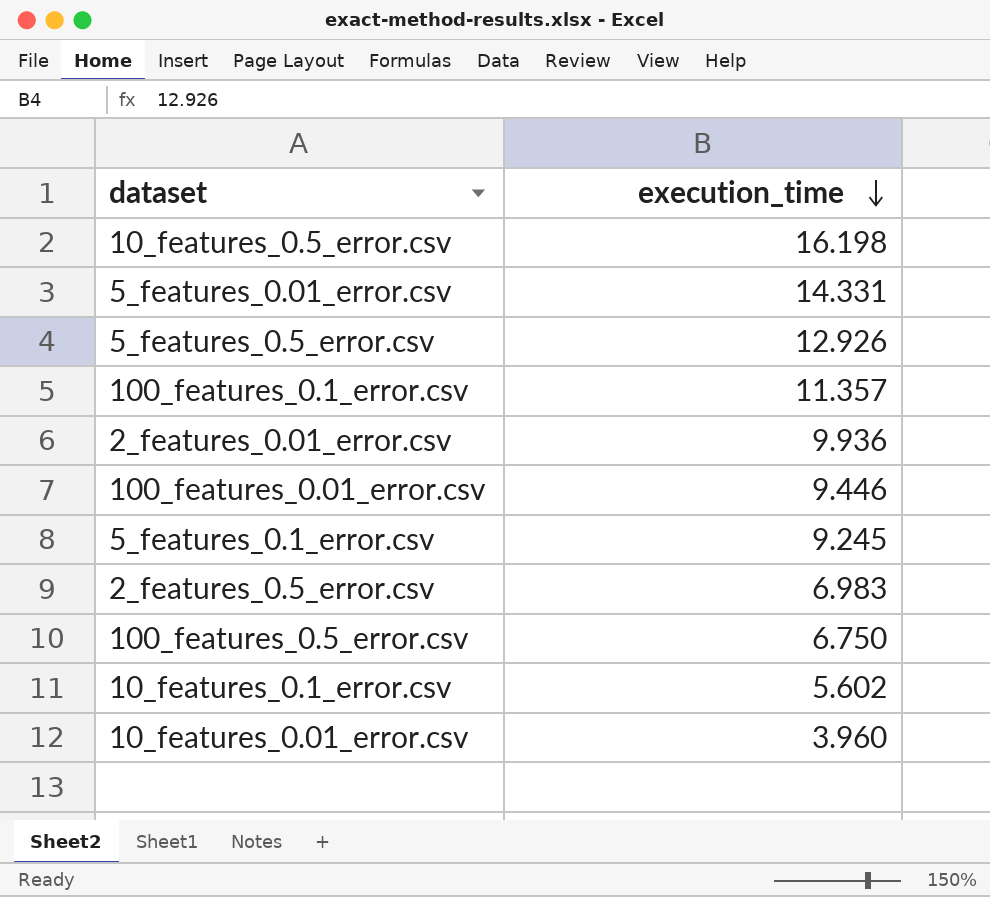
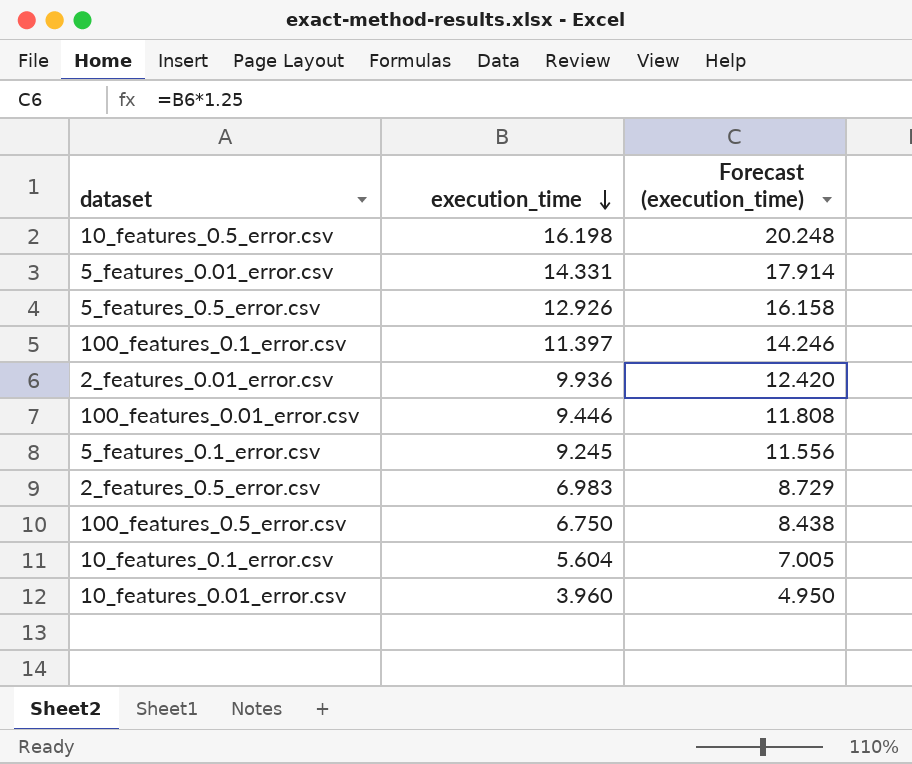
column Forecast (execution_time) | formula: none -> [execution_time] * 1.25
100_features_0.1_error.csv | execution_time: 11.357 -> 11.397
10_features_0.1_error.csv | execution_time: 5.602 -> 5.604

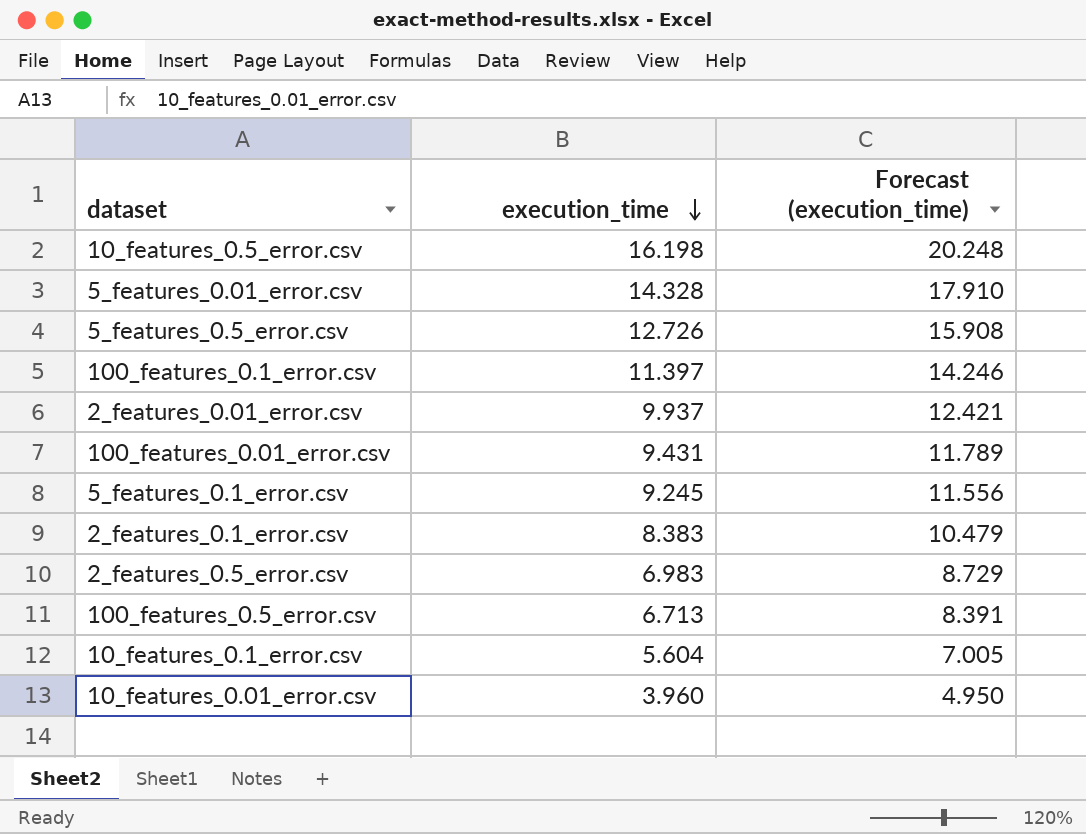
5_features_0.01_error.csv | execution_time: 14.331 -> 14.328
5_features_0.01_error.csv | Forecast (execution_time): 17.914 -> 17.910
5_features_0.5_error.csv | execution_time: 12.926 -> 12.726
5_features_0.5_error.csv | Forecast (execution_time): 16.158 -> 15.908
2_features_0.01_error.csv | execution_time: 9.936 -> 9.937
2_features_0.01_error.csv | Forecast (execution_time): 12.420 -> 12.421
100_features_0.01_error.csv | execution_time: 9.446 -> 9.431
100_features_0.01_error.csv | Forecast (execution_time): 11.808 -> 11.789
row 2_features_0.1_error.csv: none -> 8.383 | 10.479
100_features_0.5_error.csv | execution_time: 6.750 -> 6.713
100_features_0.5_error.csv | Forecast (execution_time): 8.438 -> 8.391

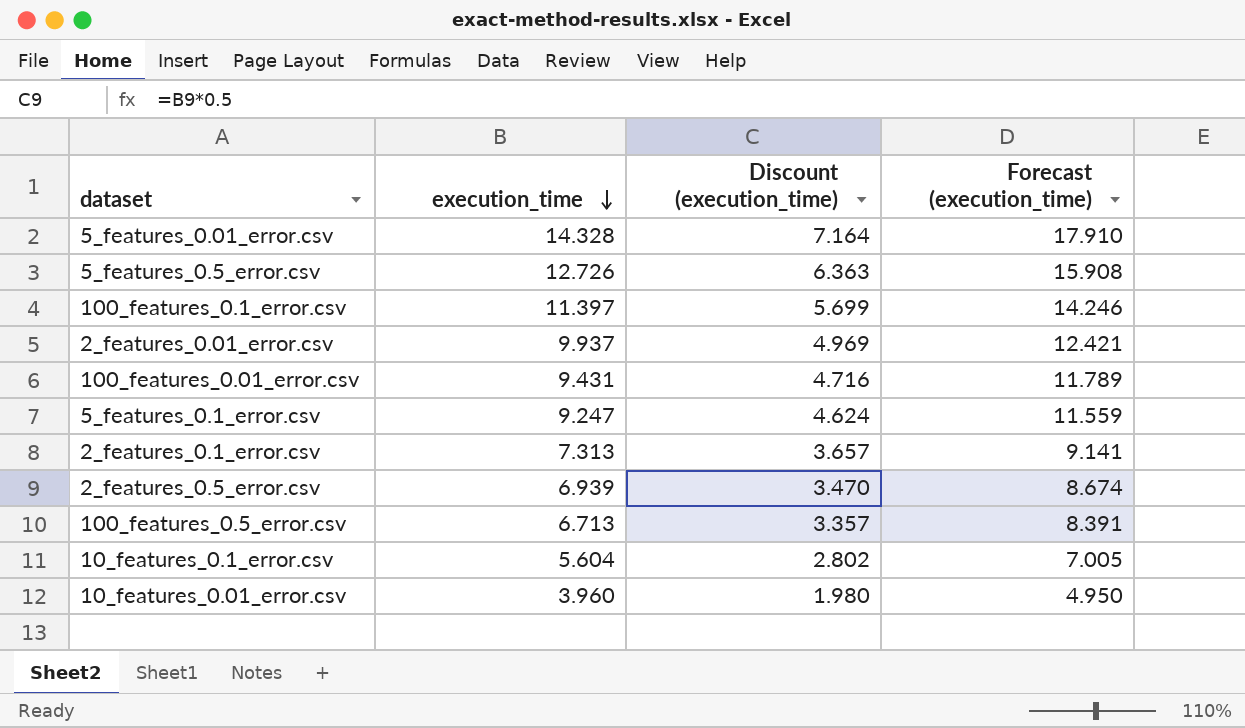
column Discount (execution_time) | formula: none -> [execution_time] * 0.5
row 10_features_0.5_error.csv: 16.198 | 20.248 -> none
5_features_0.1_error.csv | execution_time: 9.245 -> 9.247
5_features_0.1_error.csv | Forecast (execution_time): 11.556 -> 11.559
2_features_0.1_error.csv | execution_time: 8.383 -> 7.313
2_features_0.1_error.csv | Forecast (execution_time): 10.479 -> 9.141
2_features_0.5_error.csv | execution_time: 6.983 -> 6.939
2_features_0.5_error.csv | Forecast (execution_time): 8.729 -> 8.674

